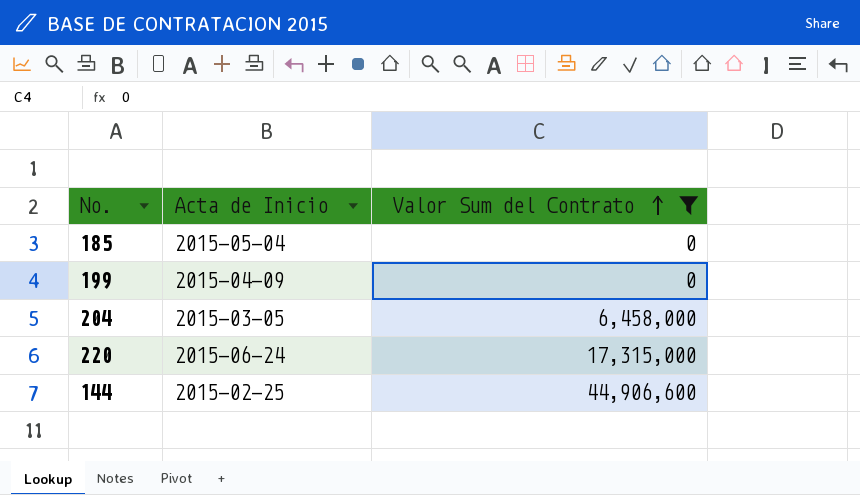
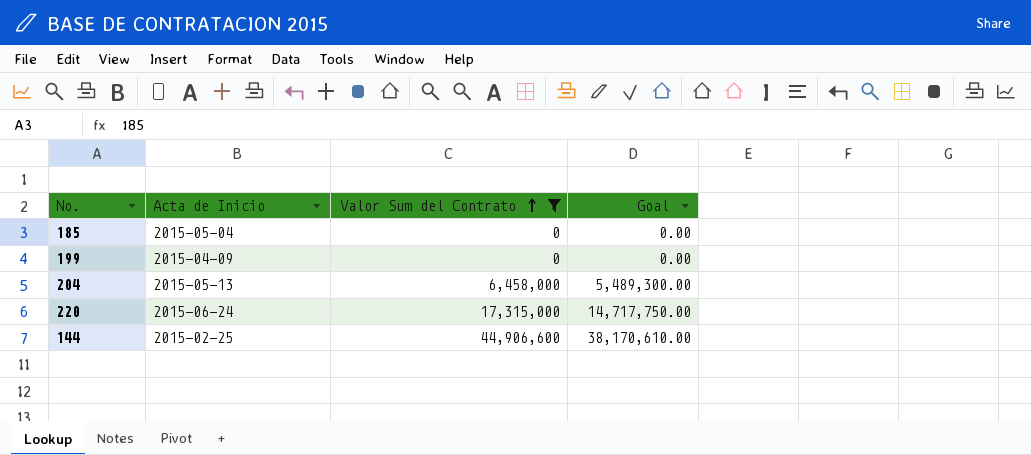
column Goal | formula: none -> [Valor Sum del Contrato] * 0.85
204 | Acta de Inicio: 2015-03-05 -> 2015-05-13

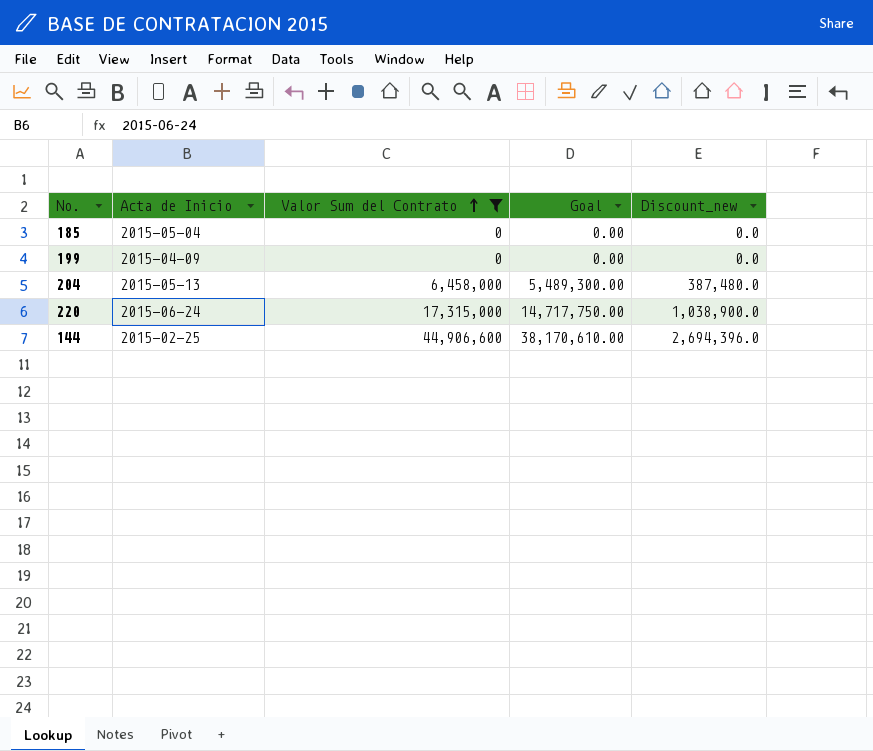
column Discount_new | formula: none -> [Valor Sum del Contrato] * 0.06

